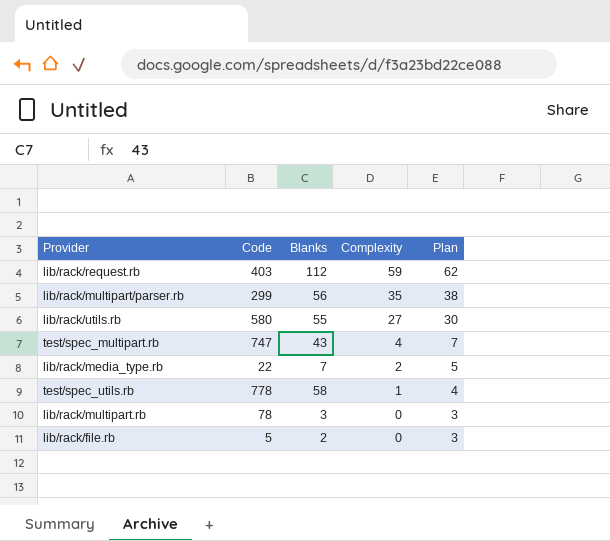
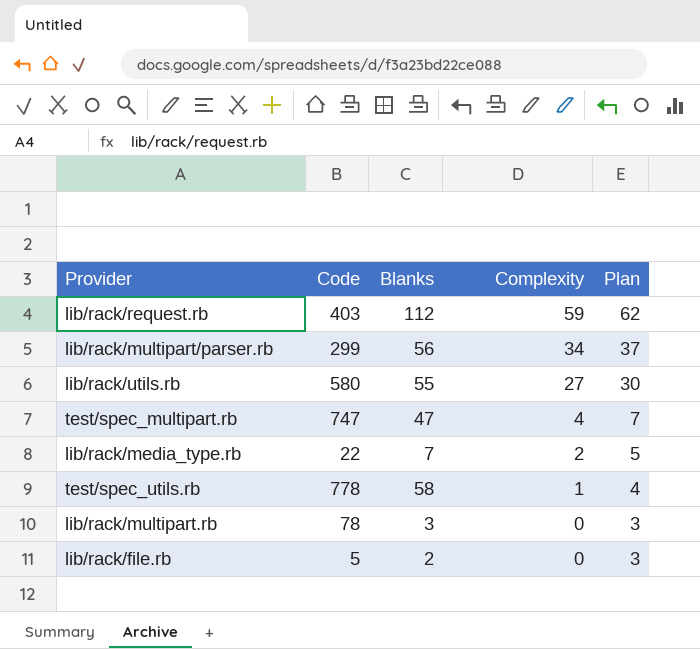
lib/rack/multipart/parser.rb | Complexity: 35 -> 34
lib/rack/multipart/parser.rb | Plan: 38 -> 37
test/spec_multipart.rb | Blanks: 43 -> 47

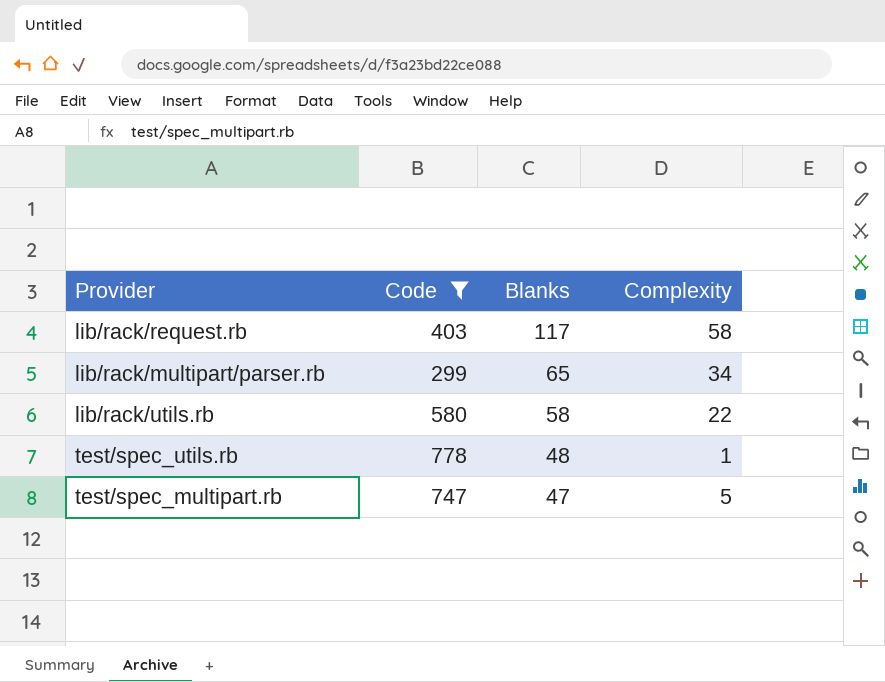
filter: none -> Code >= 299
row order: Complexity descending -> Blanks descending
column Plan | formula: [Complexity] + 3 -> none
lib/rack/request.rb | Blanks: 112 -> 117
lib/rack/request.rb | Complexity: 59 -> 58
lib/rack/multipart/parser.rb | Blanks: 56 -> 65
lib/rack/utils.rb | Blanks: 55 -> 58
lib/rack/utils.rb | Complexity: 27 -> 22
test/spec_utils.rb | Blanks: 58 -> 48
test/spec_multipart.rb | Complexity: 4 -> 5

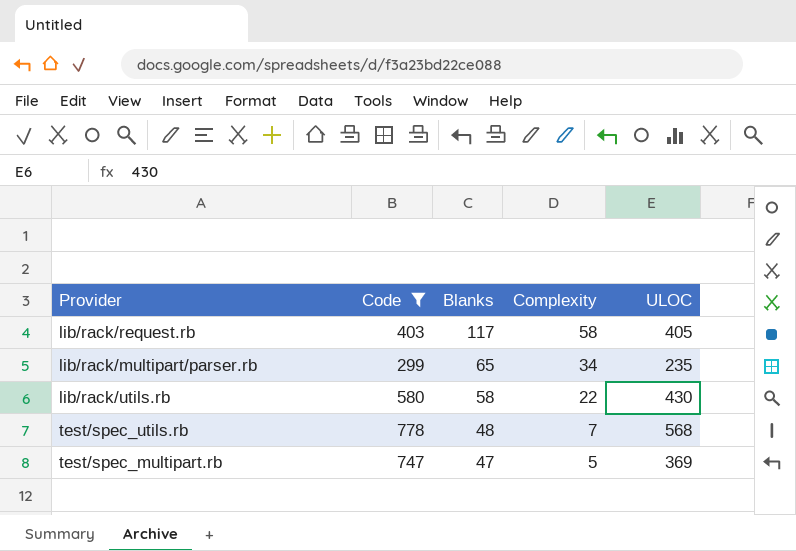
column ULOC | position: none -> 5
test/spec_utils.rb | Complexity: 1 -> 7

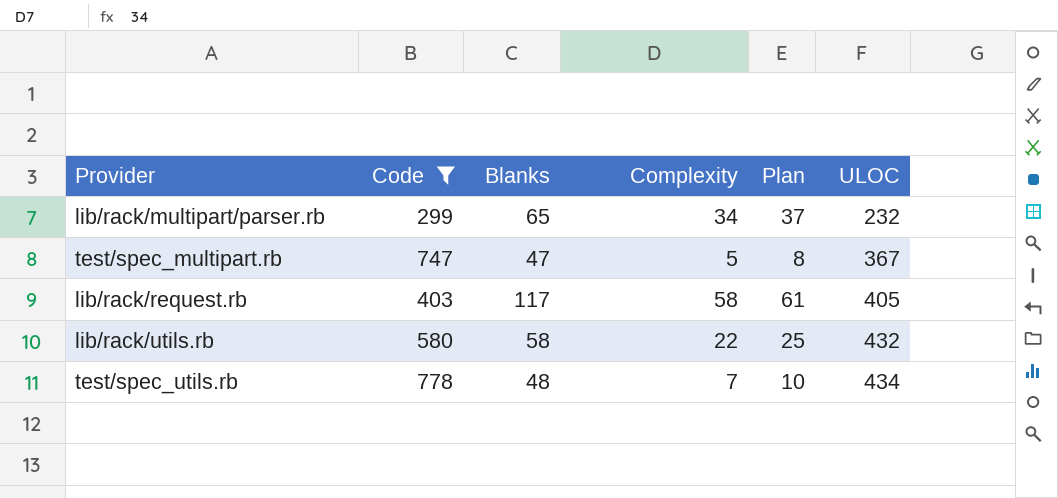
row order: Blanks descending -> ULOC ascending
column Plan | formula: none -> [Complexity] + 3
lib/rack/multipart/parser.rb | ULOC: 235 -> 232
test/spec_multipart.rb | ULOC: 369 -> 367
lib/rack/utils.rb | ULOC: 430 -> 432
test/spec_utils.rb | ULOC: 568 -> 434

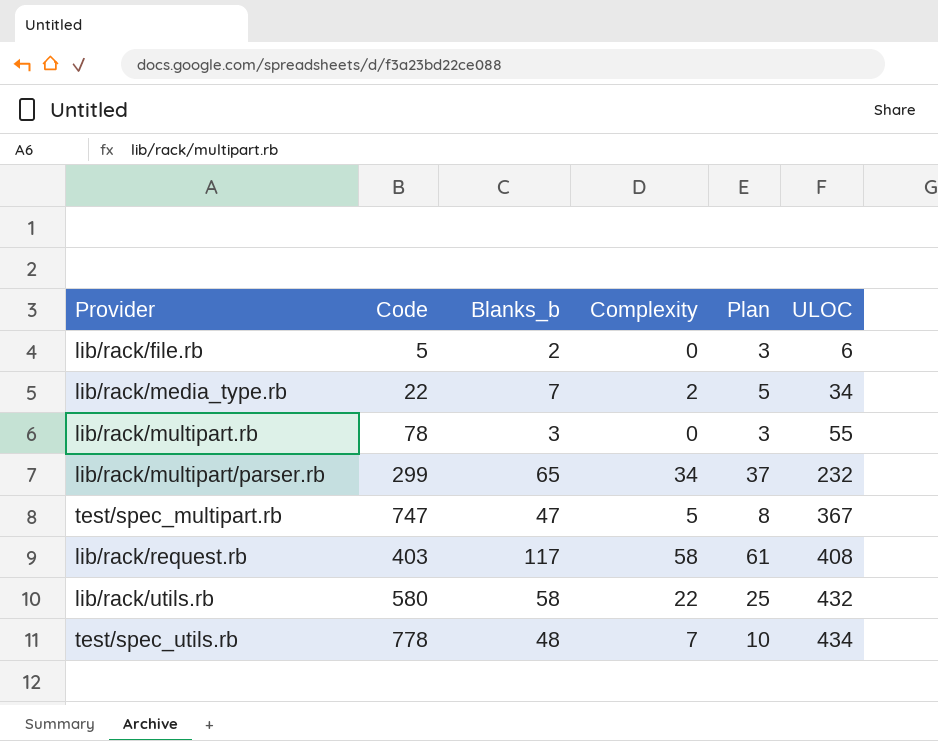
filter: Code >= 299 -> none
column name: Blanks -> Blanks_b
lib/rack/request.rb | ULOC: 405 -> 408

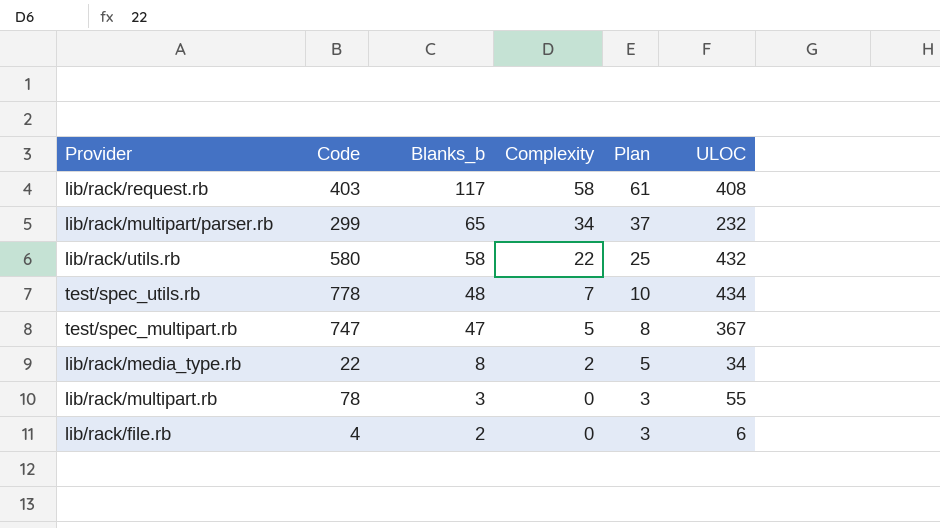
row order: ULOC ascending -> Blanks_b descending
lib/rack/media_type.rb | Blanks_b: 7 -> 8
lib/rack/file.rb | Code: 5 -> 4

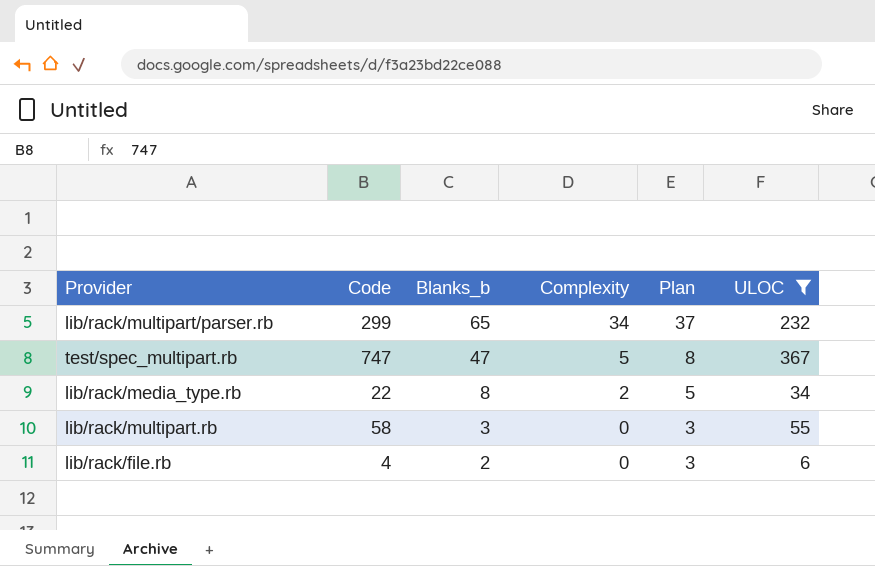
filter: none -> ULOC <= 367
lib/rack/multipart.rb | Code: 78 -> 58

